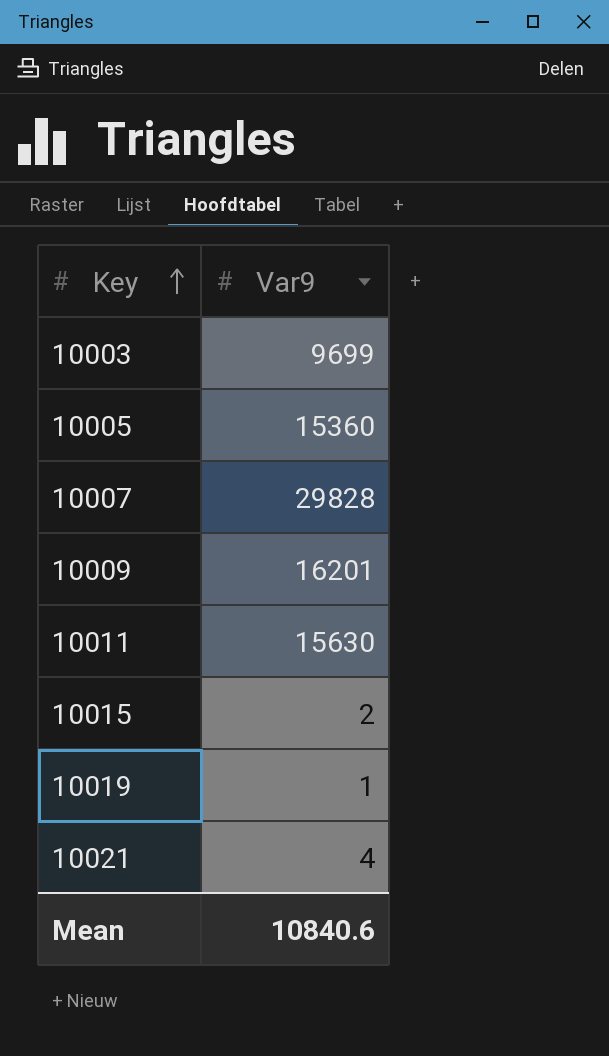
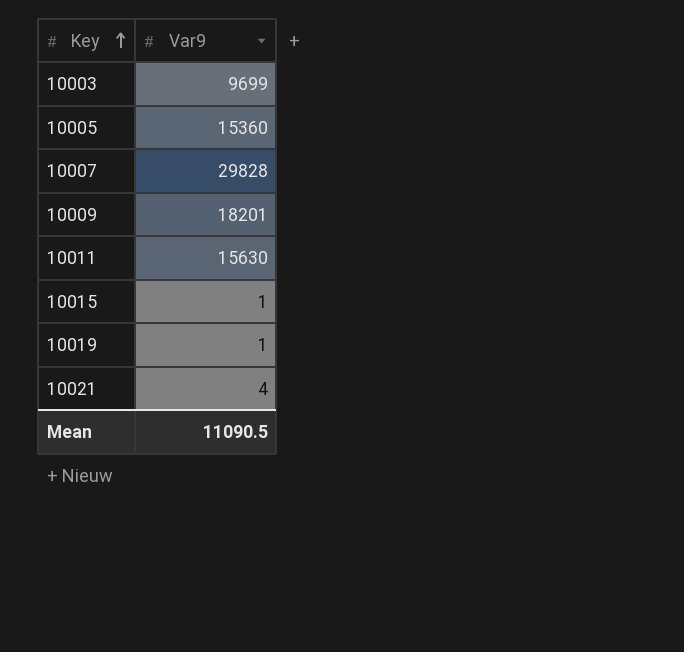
10009 | Var9: 16201 -> 18201
10015 | Var9: 2 -> 1
Mean | Var9: 10840.6 -> 11090.5

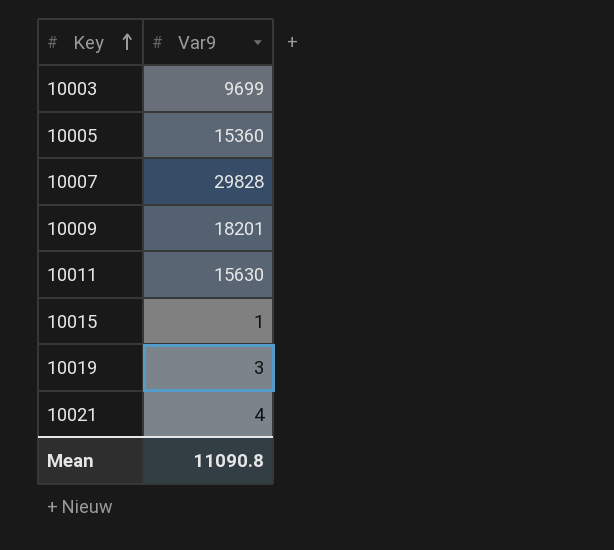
10019 | Var9: 1 -> 3
Mean | Var9: 11090.5 -> 11090.8

